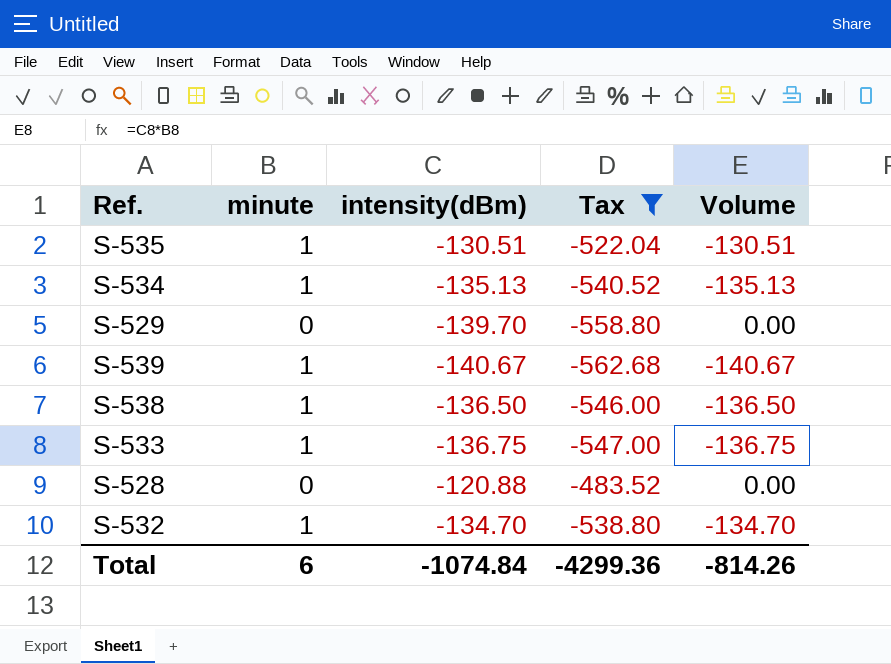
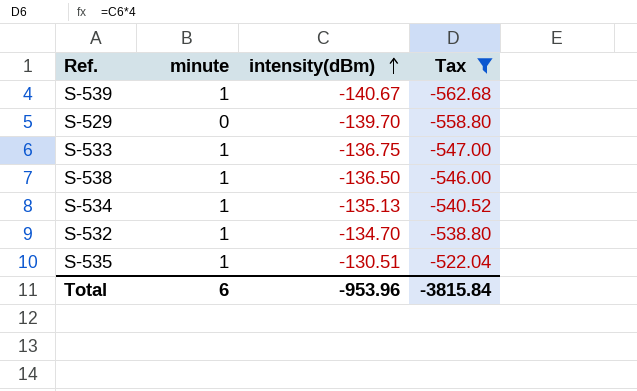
row order: none -> intensity(dBm) ascending
column Volume | formula: [minute] * [intensity(dBm)] -> none
row S-528: 0 | -120.88 | -483.52 | 0.00 -> none
Total | intensity(dBm): -1074.84 -> -953.96
Total | Tax: -4299.36 -> -3815.84

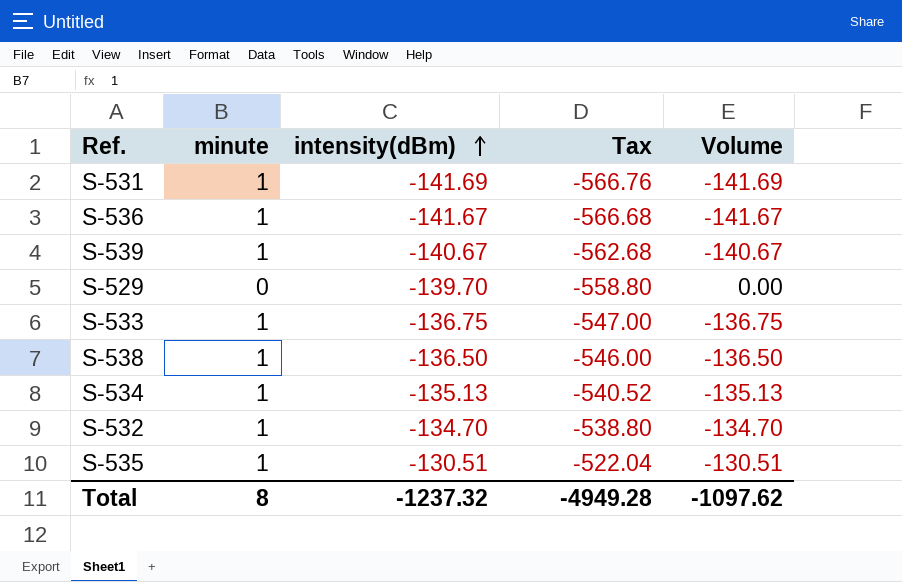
filter: Tax >= -562.68 -> none
column Volume | formula: none -> [minute] * [intensity(dBm)]
Total | minute: 6 -> 8
Total | intensity(dBm): -953.96 -> -1237.32
Total | Tax: -3815.84 -> -4949.28

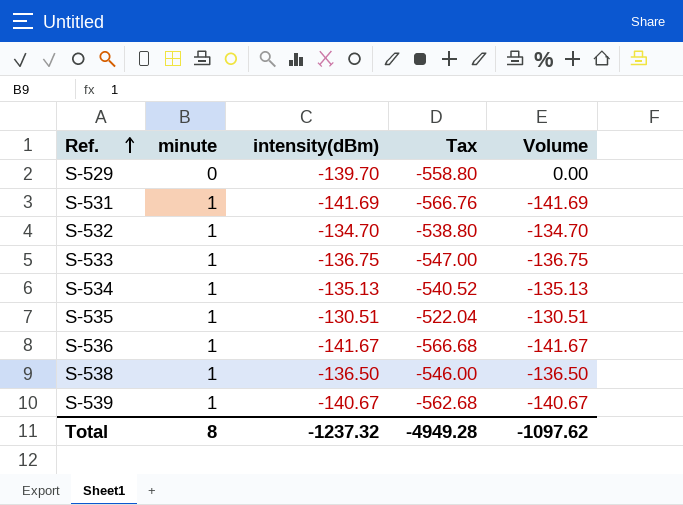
row order: intensity(dBm) ascending -> Ref. ascending

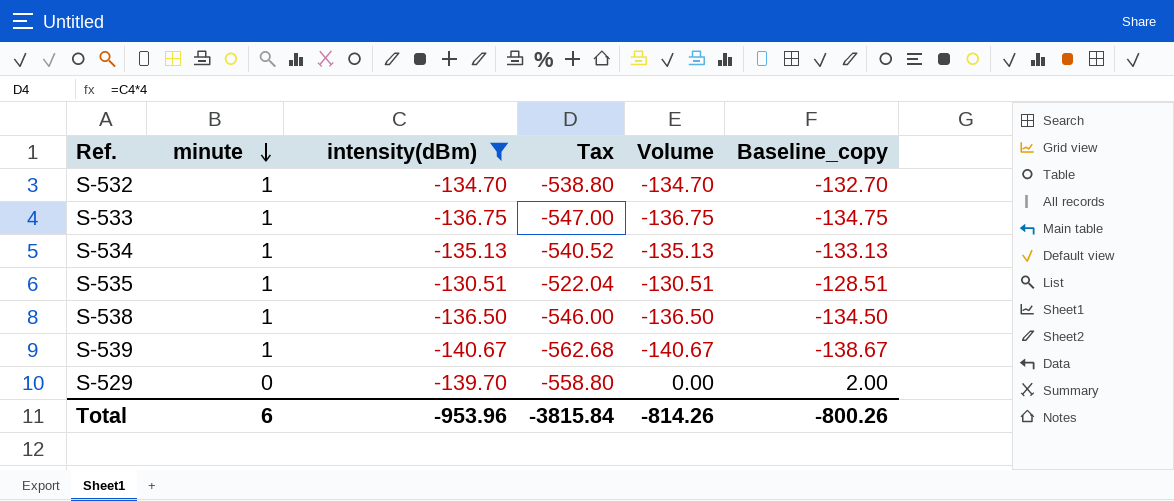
filter: none -> intensity(dBm) >= -140.67
row order: Ref. ascending -> minute descending
column Baseline_copy | formula: none -> [Volume] + 2
Total | minute: 8 -> 6
Total | intensity(dBm): -1237.32 -> -953.96
Total | Tax: -4949.28 -> -3815.84
Total | Volume: -1097.62 -> -814.26

